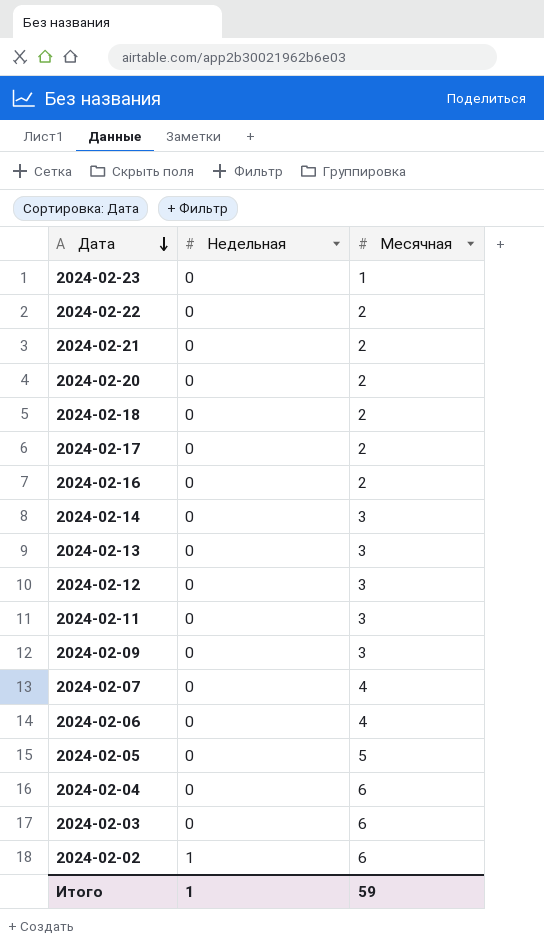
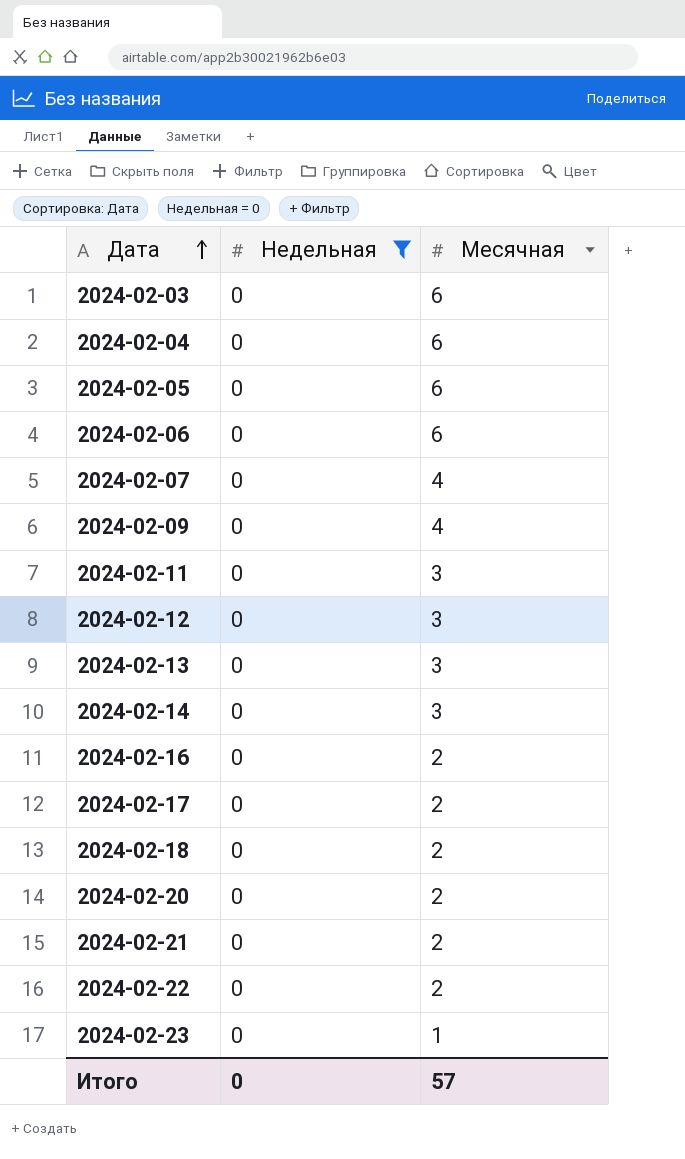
filter: none -> Недельная = 0
row order: Дата descending -> Дата ascending
2024-02-05 | Месячная: 5 -> 6
2024-02-06 | Месячная: 4 -> 6
2024-02-09 | Месячная: 3 -> 4
Итого | Недельная: 1 -> 0
Итого | Месячная: 59 -> 57

